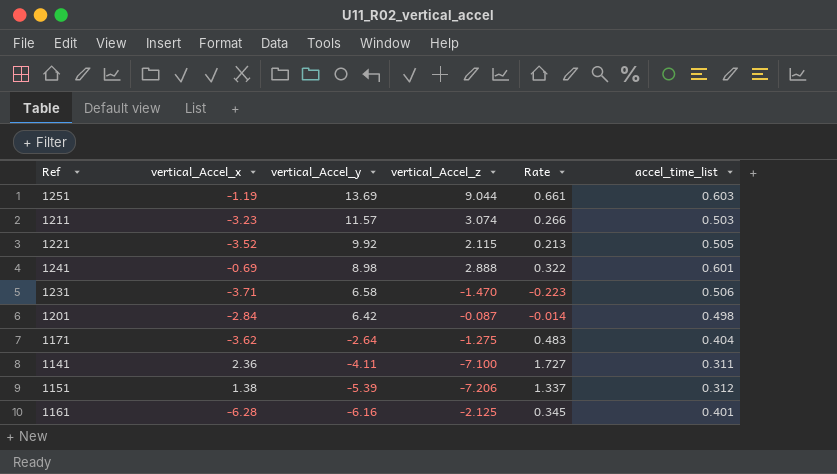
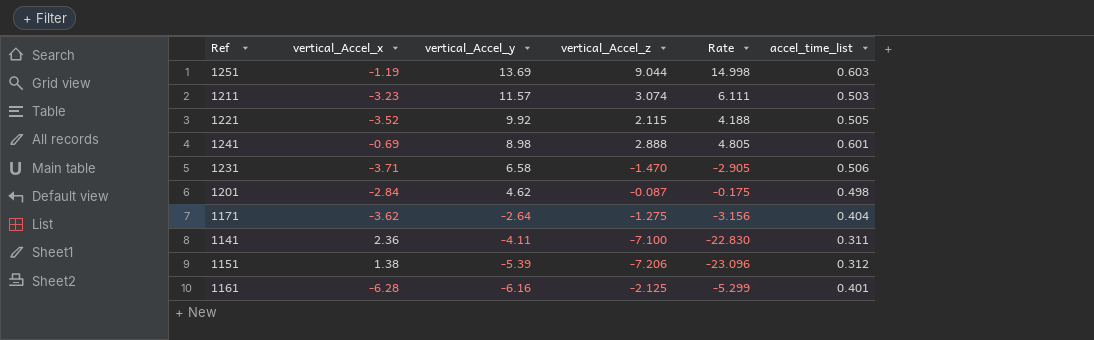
column Rate | formula: [vertical_Accel_z] / [vertical_Accel_y] -> [vertical_Accel_z] / [accel_time_list]
1201 | vertical_Accel_y: 6.42 -> 4.62

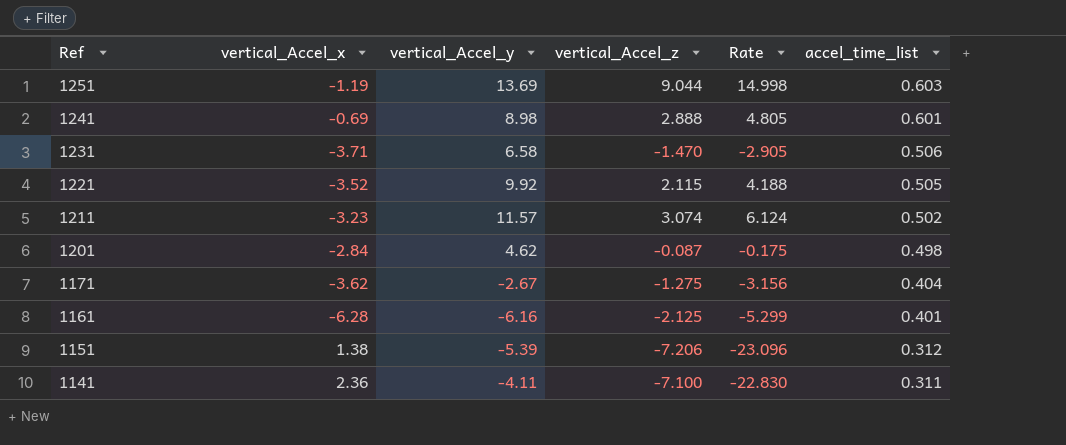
row order: vertical_Accel_y descending -> Ref descending
1211 | Rate: 6.111 -> 6.124
1211 | accel_time_list: 0.503 -> 0.502
1171 | vertical_Accel_y: -2.64 -> -2.67

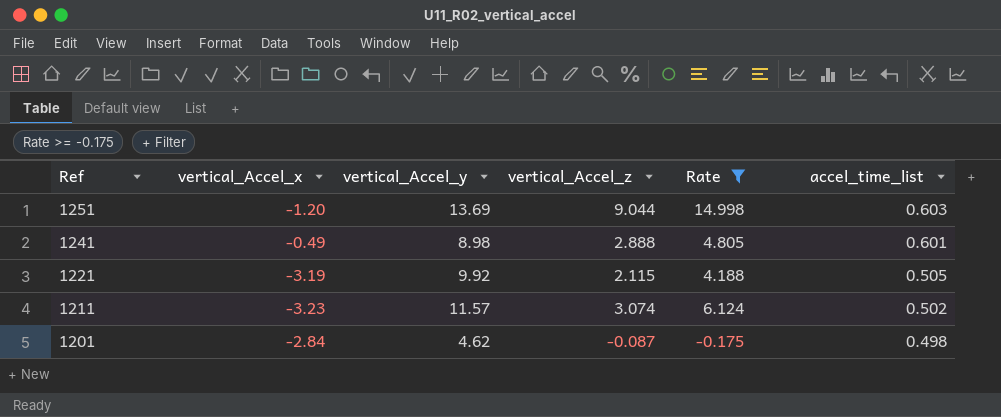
filter: none -> Rate >= -0.175
1251 | vertical_Accel_x: -1.19 -> -1.20
1241 | vertical_Accel_x: -0.69 -> -0.49
1221 | vertical_Accel_x: -3.52 -> -3.19

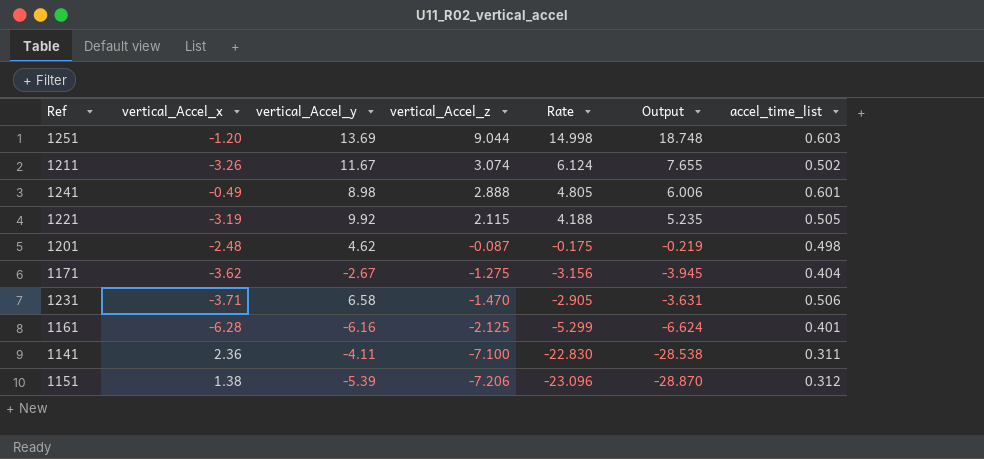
filter: Rate >= -0.175 -> none
row order: Ref descending -> vertical_Accel_z descending
column Output | formula: none -> [Rate] * 1.25
1211 | vertical_Accel_x: -3.23 -> -3.26
1211 | vertical_Accel_y: 11.57 -> 11.67
1201 | vertical_Accel_x: -2.84 -> -2.48

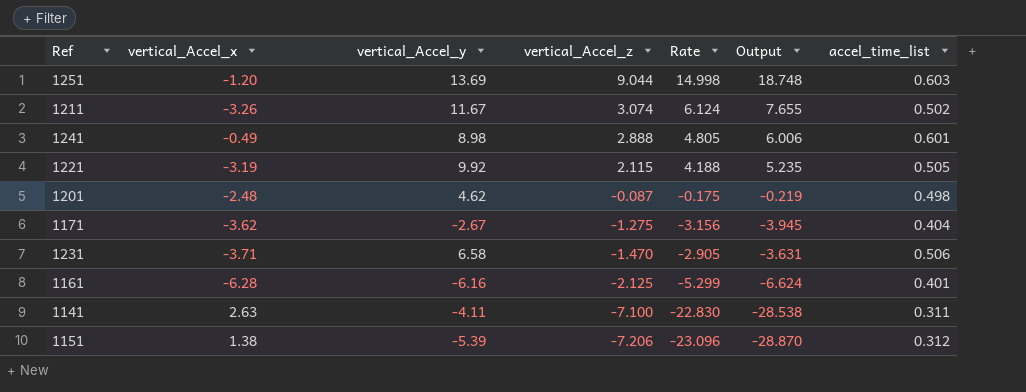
1141 | vertical_Accel_x: 2.36 -> 2.63

